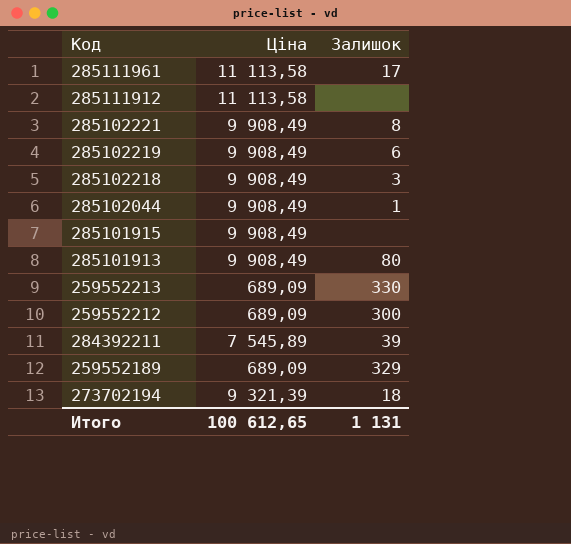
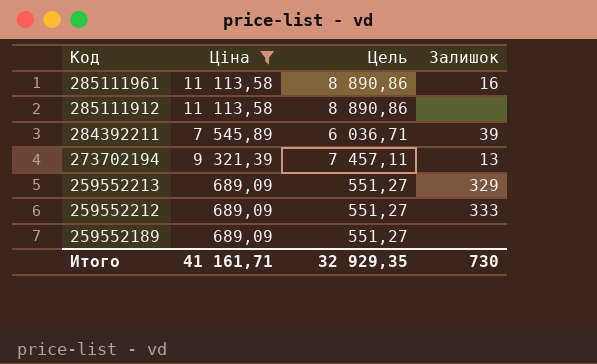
filter: none -> Ціна != 9 908,49
row order: none -> Код descending
column Цель | formula: none -> [Ціна] * 0,8
285111961 | Залишок: 17 -> 16
273702194 | Залишок: 18 -> 13
259552213 | Залишок: 330 -> 329
259552212 | Залишок: 300 -> 333
259552189 | Залишок: 329 -> none
Итого | Ціна: 100 612,65 -> 41 161,71
Итого | Залишок: 1 131 -> 730

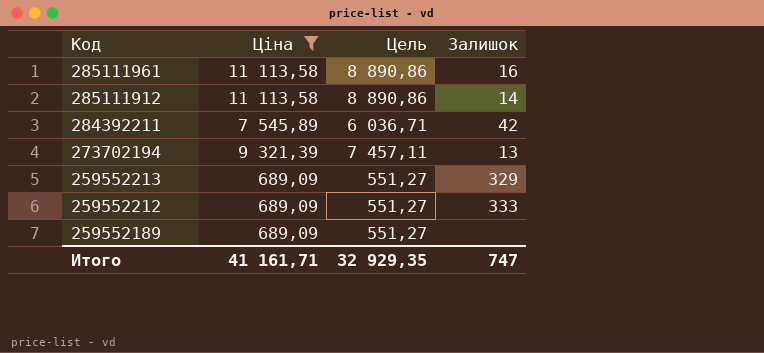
285111912 | Залишок: none -> 14
284392211 | Залишок: 39 -> 42
Итого | Залишок: 730 -> 747

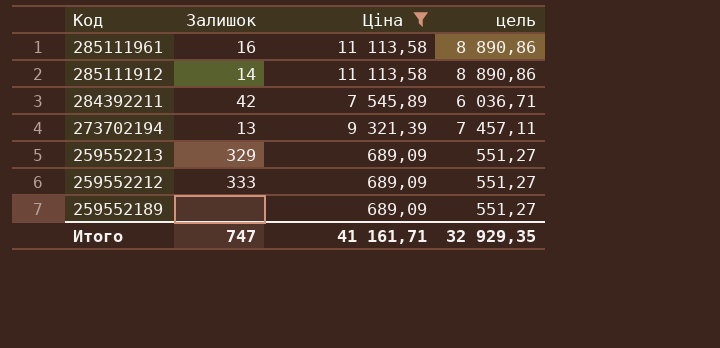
column Залишок | position: 4 -> 2
column name: Цель -> цель

